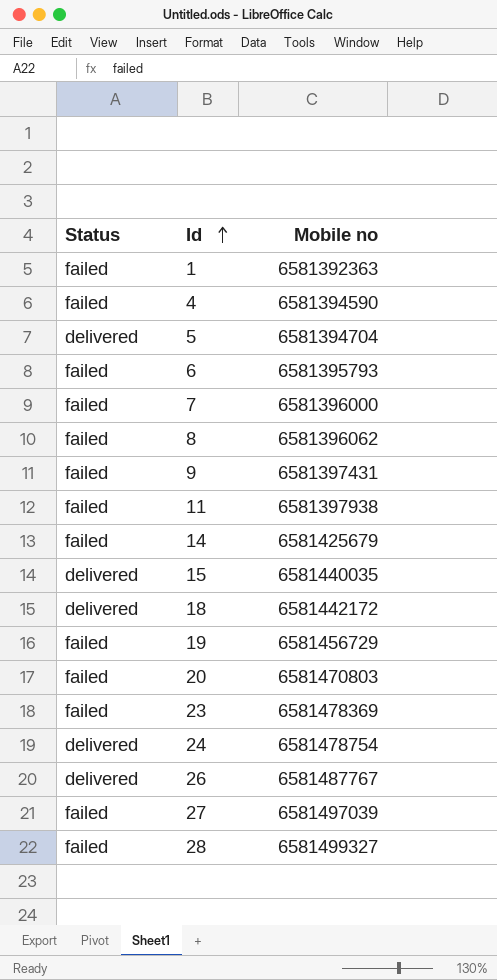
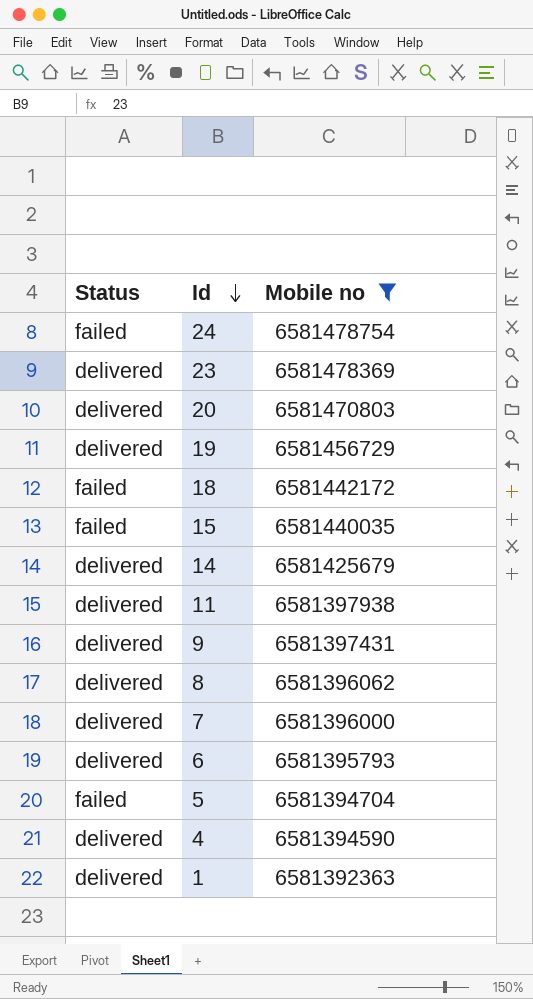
filter: none -> Mobile no <= 6581478754
row order: Id ascending -> Id descending
24 | Status: delivered -> failed
23 | Status: failed -> delivered
20 | Status: failed -> delivered
19 | Status: failed -> delivered
18 | Status: delivered -> failed
15 | Status: delivered -> failed
14 | Status: failed -> delivered
11 | Status: failed -> delivered
9 | Status: failed -> delivered
8 | Status: failed -> delivered
7 | Status: failed -> delivered
6 | Status: failed -> delivered
5 | Status: delivered -> failed
4 | Status: failed -> delivered
1 | Status: failed -> delivered

